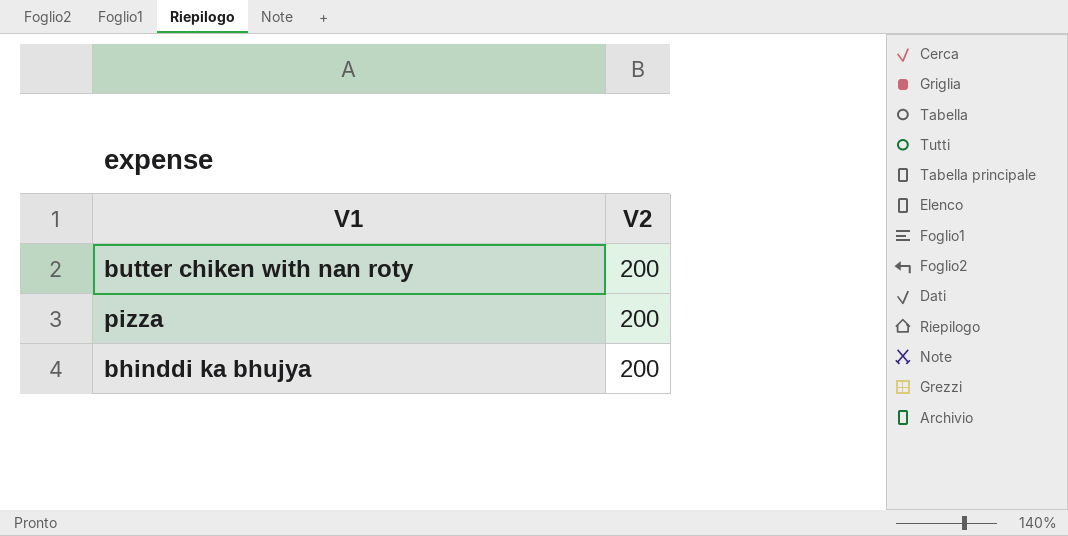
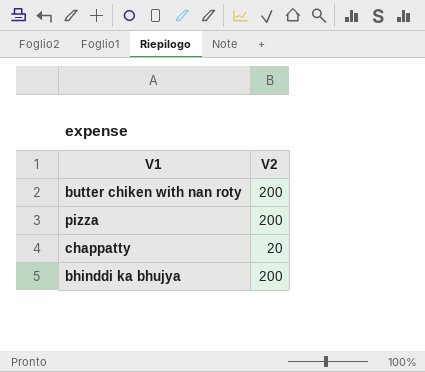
row chappatty: none -> 20

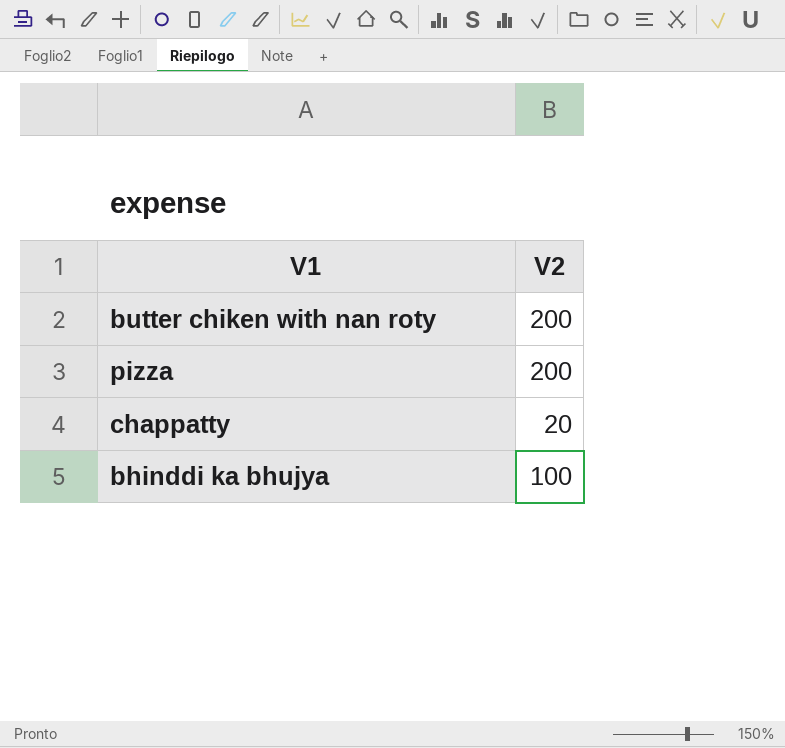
bhinddi ka bhujya | V2: 200 -> 100

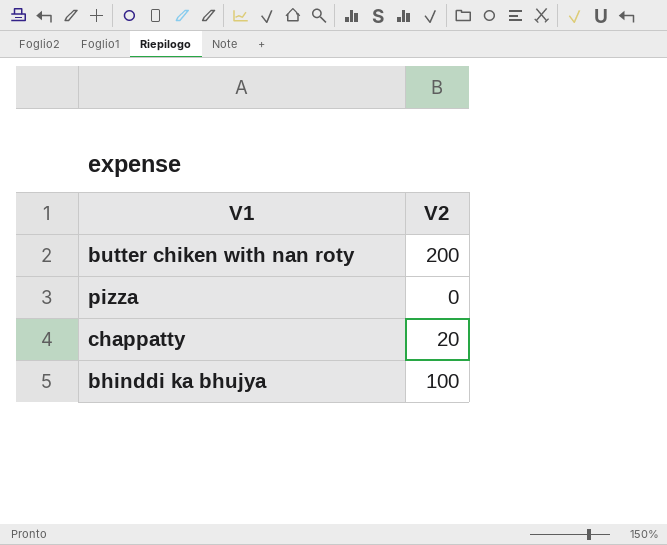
pizza | V2: 200 -> 0

